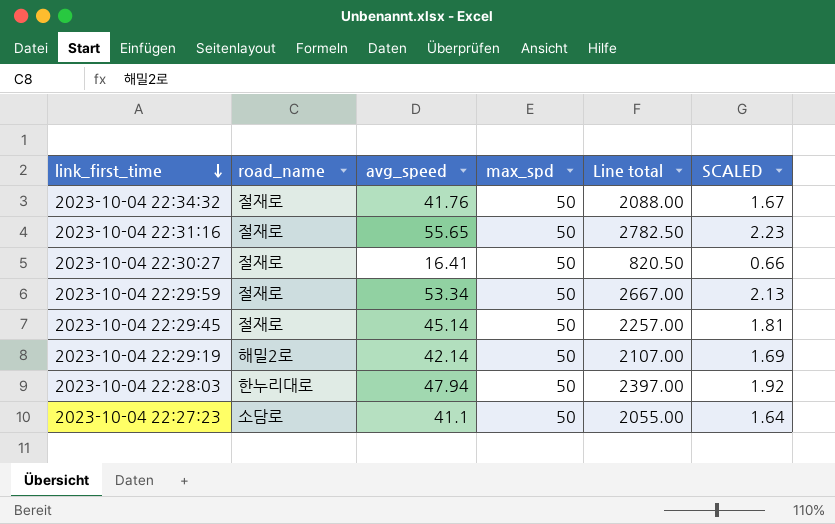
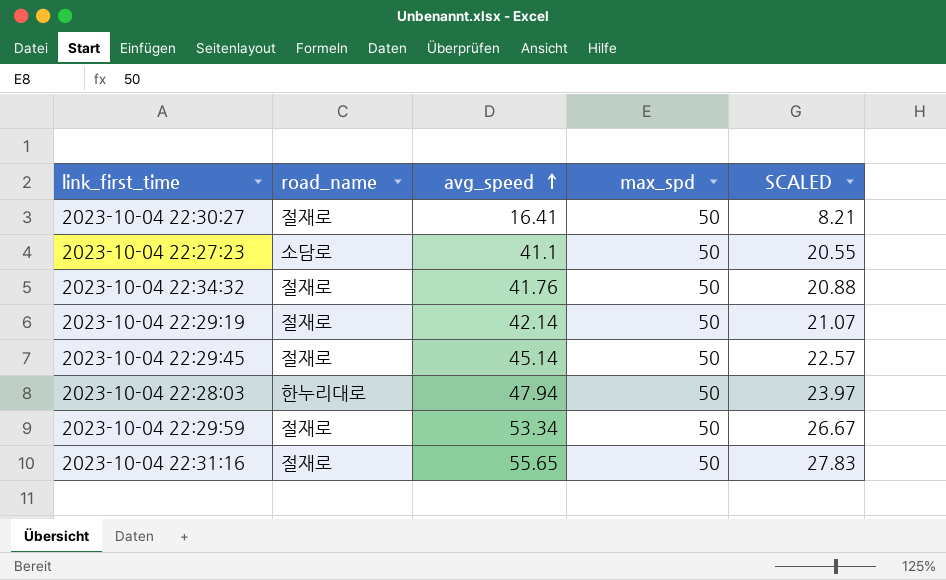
row order: link_first_time descending -> avg_speed ascending
column Line total | formula: [avg_speed] * [max_spd] -> none
column SCALED | formula: [avg_speed] * 0.04 -> [avg_speed] * 0.5
2023-10-04 22:29:19 | road_name: 해밀2로 -> 절재로

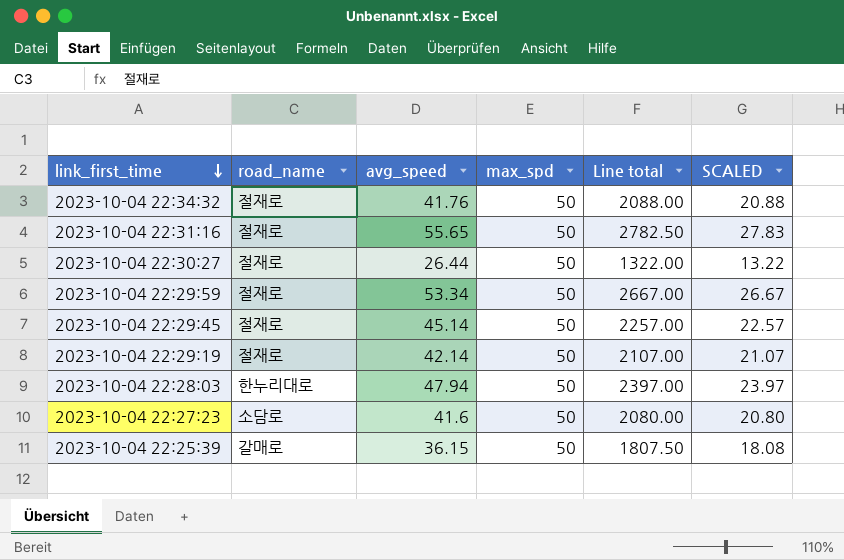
row order: avg_speed ascending -> link_first_time descending
column Line total | formula: none -> [avg_speed] * [max_spd]
2023-10-04 22:30:27 | avg_speed: 16.41 -> 26.44
2023-10-04 22:30:27 | SCALED: 8.21 -> 13.22
2023-10-04 22:27:23 | avg_speed: 41.1 -> 41.6
2023-10-04 22:27:23 | SCALED: 20.55 -> 20.80
row 2023-10-04 22:25:39: none -> 갈매로 | 36.15 | 50 | 1807.50 | 18.08

